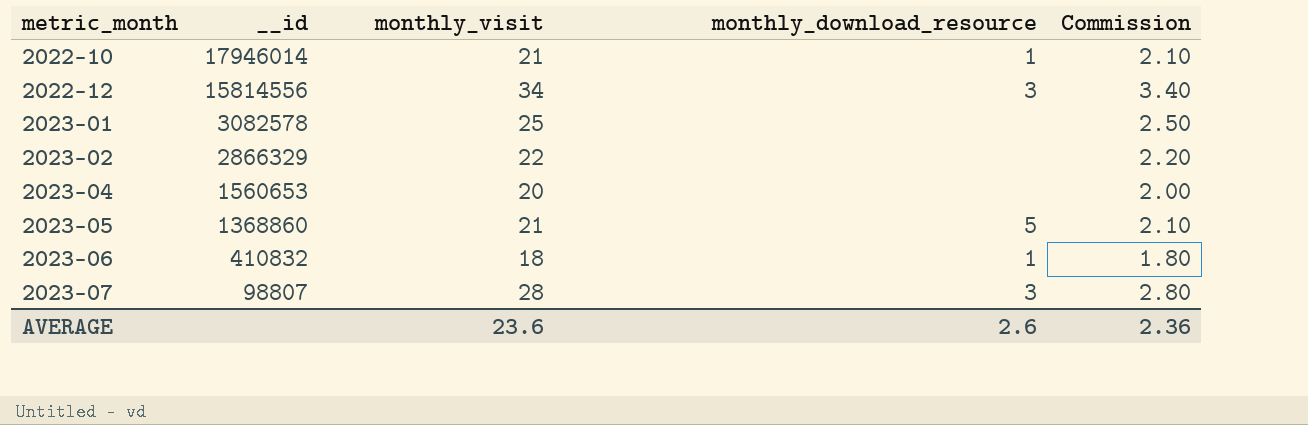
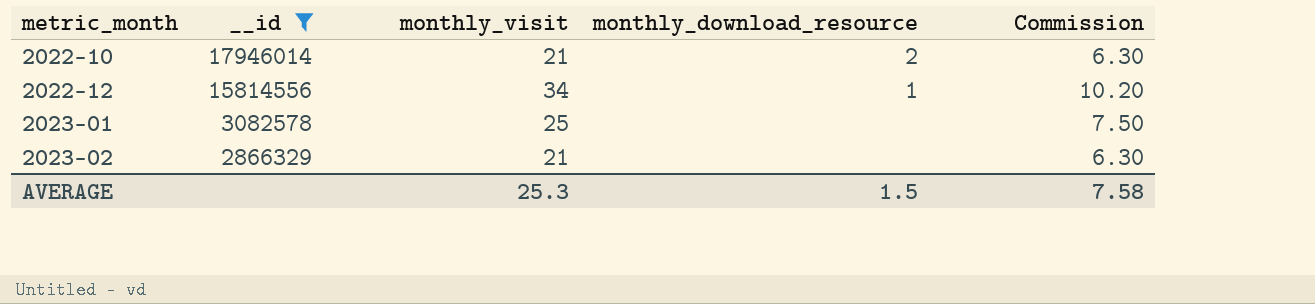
filter: none -> __id >= 2866329
column Commission | formula: [monthly_visit] * 0.1 -> [monthly_visit] * 0.3
2022-10 | monthly_download_resource: 1 -> 2
2022-12 | monthly_download_resource: 3 -> 1
2023-02 | monthly_visit: 22 -> 21
AVERAGE | monthly_visit: 23.6 -> 25.3
AVERAGE | monthly_download_resource: 2.6 -> 1.5
AVERAGE | Commission: 2.36 -> 7.58

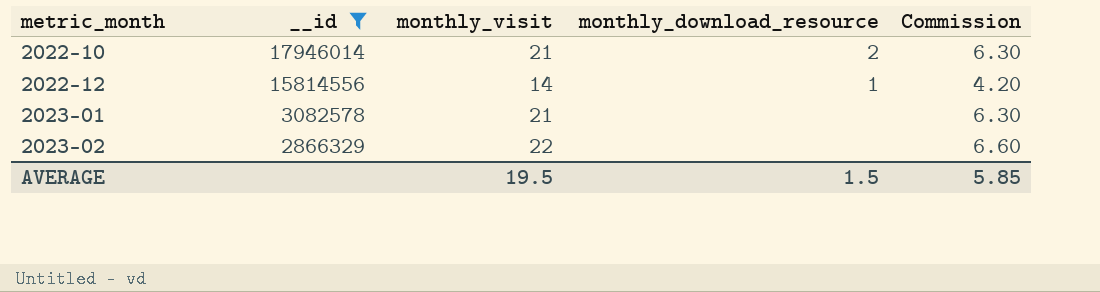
2022-12 | monthly_visit: 34 -> 14
2022-12 | Commission: 10.20 -> 4.20
2023-01 | monthly_visit: 25 -> 21
2023-01 | Commission: 7.50 -> 6.30
2023-02 | monthly_visit: 21 -> 22
2023-02 | Commission: 6.30 -> 6.60
AVERAGE | monthly_visit: 25.3 -> 19.5
AVERAGE | Commission: 7.58 -> 5.85

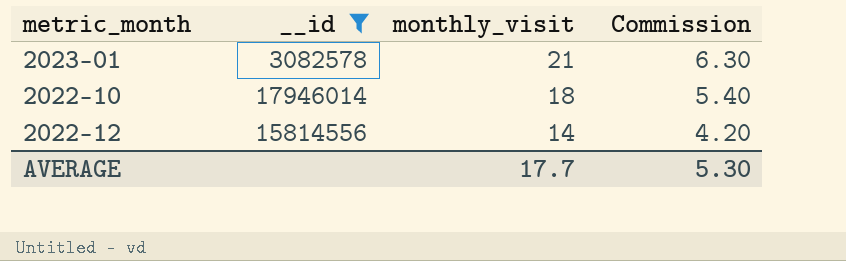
row order: metric_month ascending -> monthly_visit descending
column monthly_download_resource | position: 4 -> none
row 2023-02: 2866329 | 22 | none | 6.60 -> none
2022-10 | monthly_visit: 21 -> 18
2022-10 | Commission: 6.30 -> 5.40
AVERAGE | monthly_visit: 19.5 -> 17.7
AVERAGE | Commission: 5.85 -> 5.30

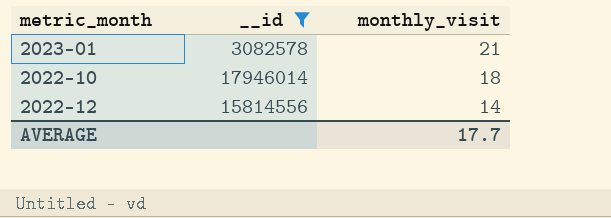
column Commission | formula: [monthly_visit] * 0.3 -> none

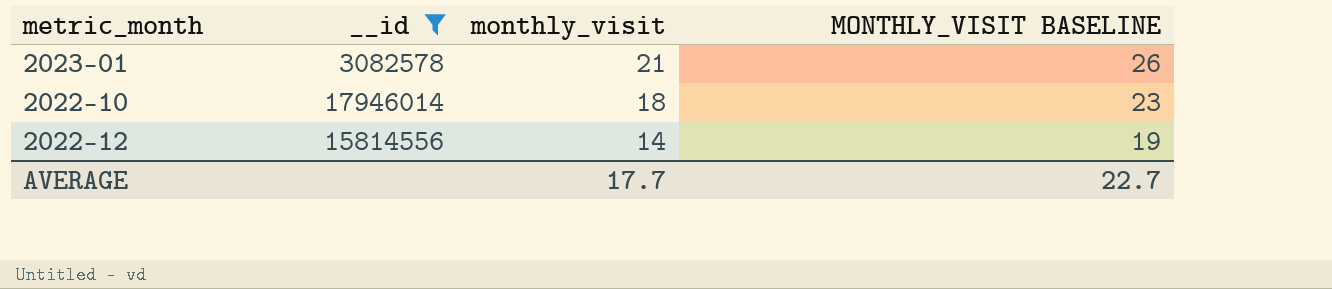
column MONTHLY_VISIT BASELINE | formula: none -> [monthly_visit] + 5

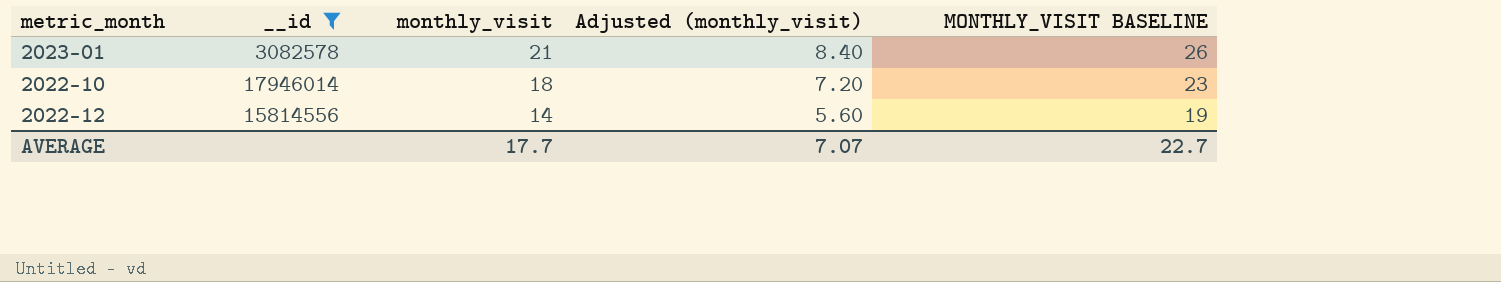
column Adjusted (monthly_visit) | formula: none -> [monthly_visit] * 0.4

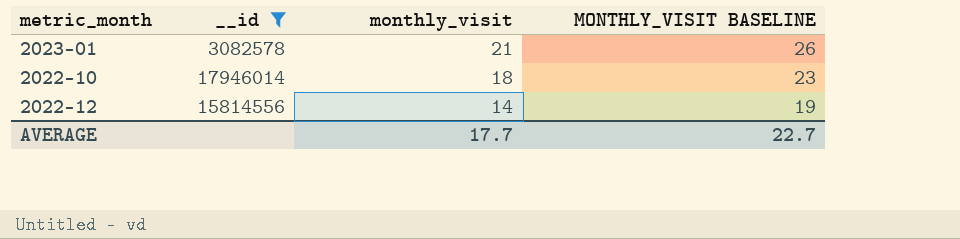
column Adjusted (monthly_visit) | formula: [monthly_visit] * 0.4 -> none

